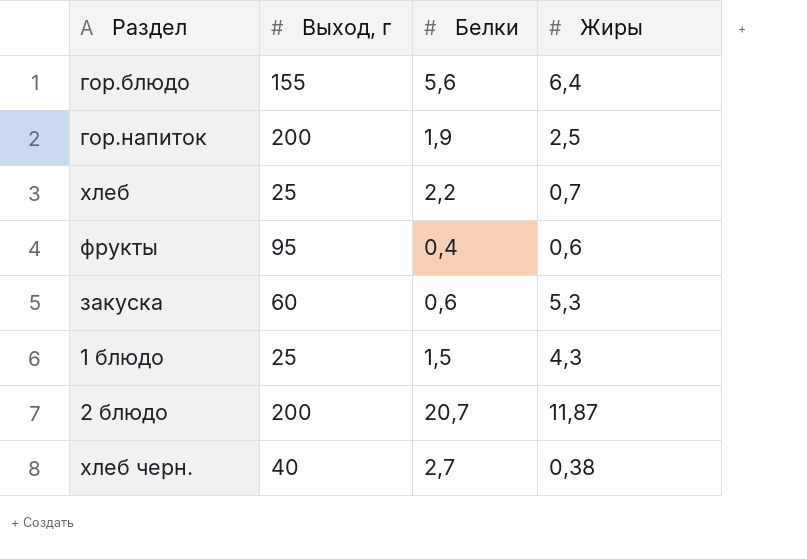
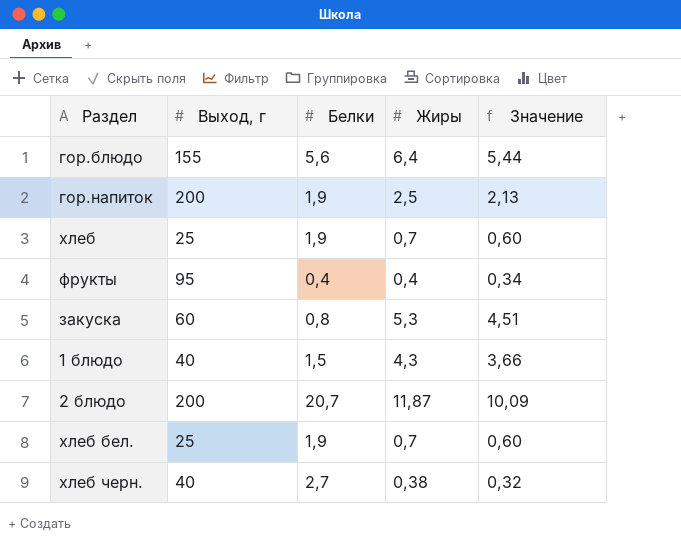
column Значение | formula: none -> [Жиры] * 0,85
хлеб | Белки: 2,2 -> 1,9
фрукты | Жиры: 0,6 -> 0,4
закуска | Белки: 0,6 -> 0,8
1 блюдо | Выход, г: 25 -> 40
row хлеб бел.: none -> 25 | 1,9 | 0,7 | 0,60

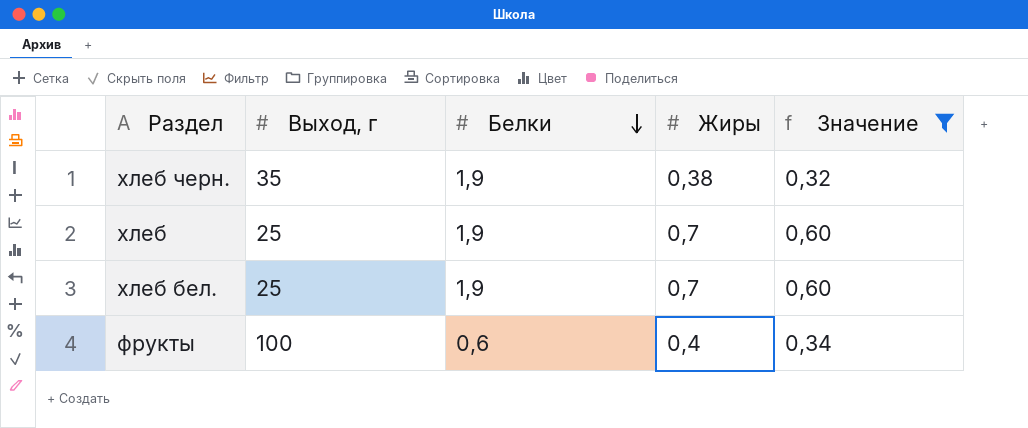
filter: none -> Значение <= 0,60
row order: none -> Белки descending
хлеб черн. | Выход, г: 40 -> 35
хлеб черн. | Белки: 2,7 -> 1,9
фрукты | Выход, г: 95 -> 100
фрукты | Белки: 0,4 -> 0,6

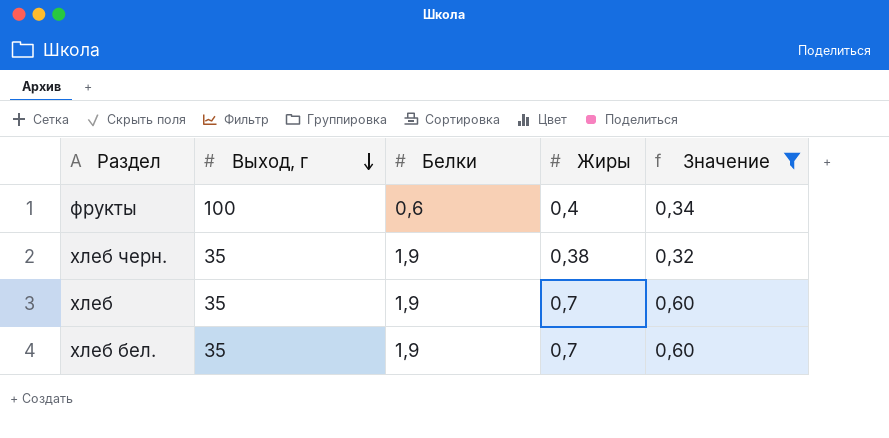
row order: Белки descending -> Выход, г descending
хлеб | Выход, г: 25 -> 35
хлеб бел. | Выход, г: 25 -> 35

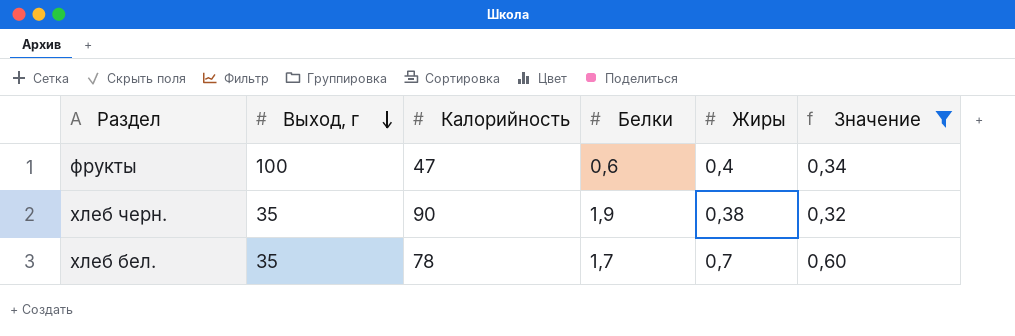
column Калорийность | position: none -> 3
row хлеб: 35 | 1,9 | 0,7 | 0,60 -> none
хлеб бел. | Белки: 1,9 -> 1,7

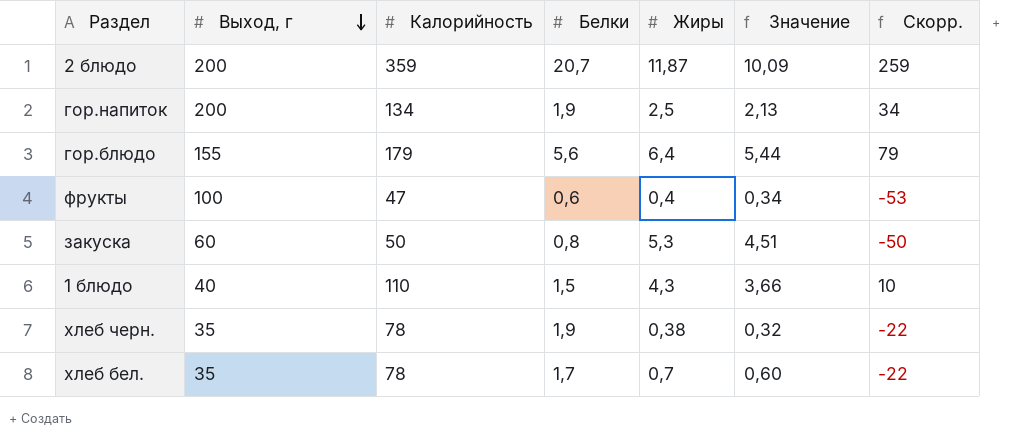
filter: Значение <= 0,60 -> none
column Скорр. | formula: none -> [Калорийность] - 100
хлеб черн. | Калорийность: 90 -> 78

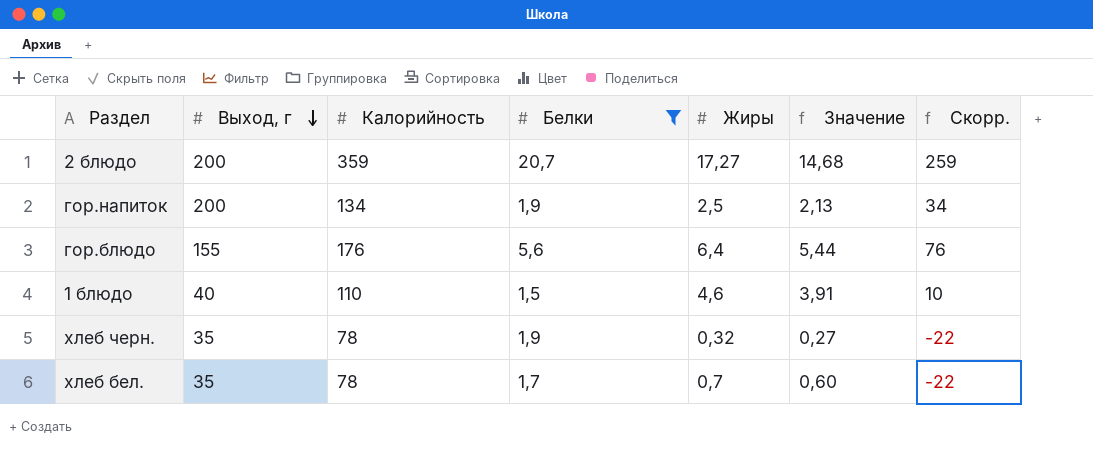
filter: none -> Белки >= 1,5
2 блюдо | Жиры: 11,87 -> 17,27
2 блюдо | Значение: 10,09 -> 14,68
гор.блюдо | Калорийность: 179 -> 176
гор.блюдо | Скорр.: 79 -> 76
1 блюдо | Жиры: 4,3 -> 4,6
1 блюдо | Значение: 3,66 -> 3,91
хлеб черн. | Жиры: 0,38 -> 0,32
хлеб черн. | Значение: 0,32 -> 0,27

